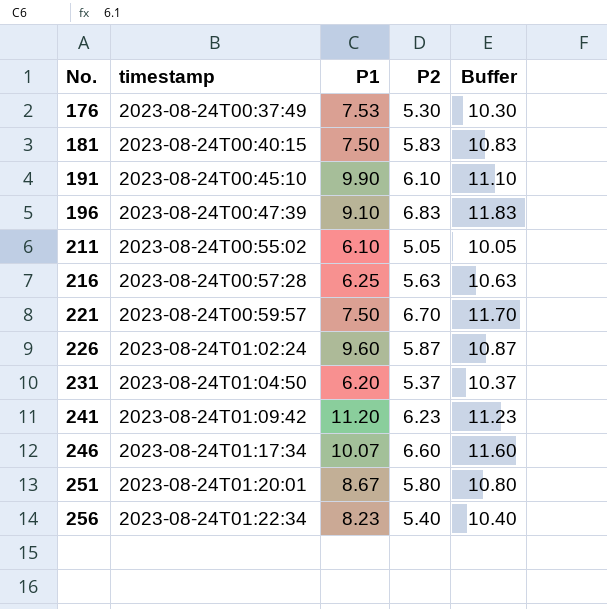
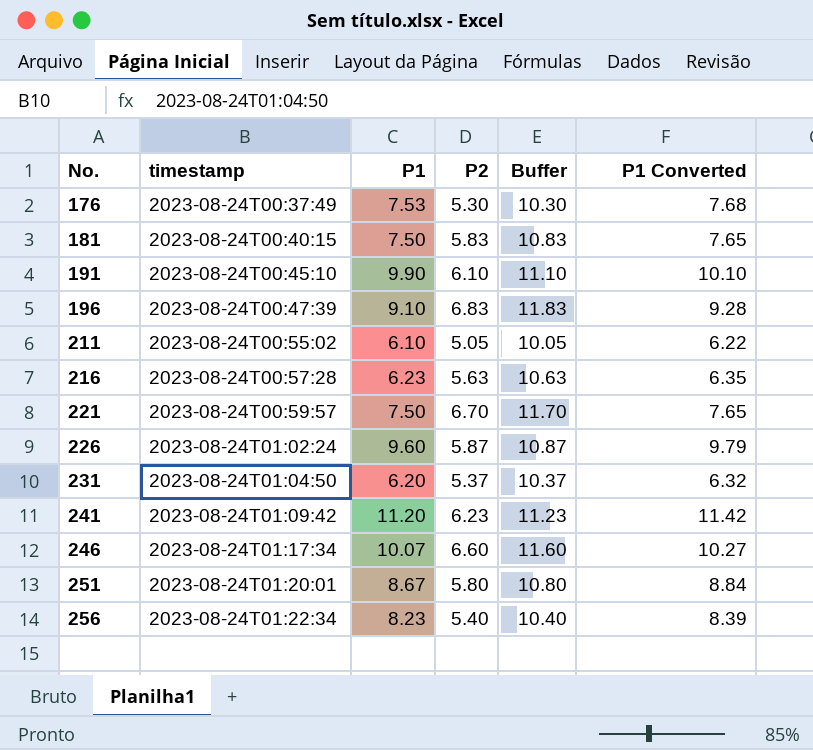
column P1 Converted | formula: none -> [P1] * 1.02
216 | P1: 6.25 -> 6.23

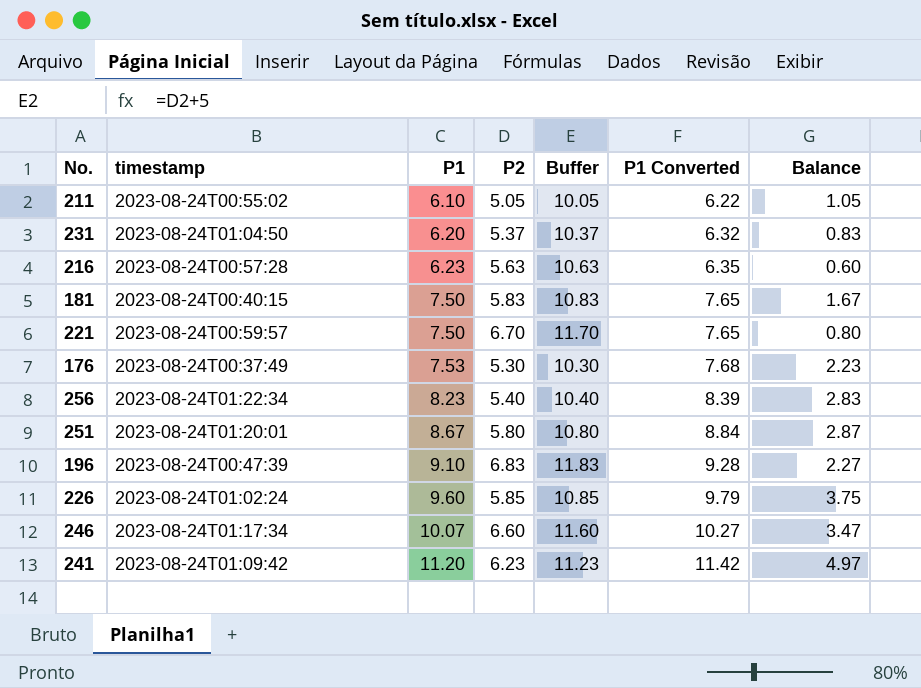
row order: No. ascending -> P1 ascending
column Balance | formula: none -> [P1] - [P2]
row 191: 2023-08-24T00:45:10 | 9.90 | 6.10 | 11.10 | 10.10 -> none
226 | P2: 5.87 -> 5.85
226 | Buffer: 10.87 -> 10.85

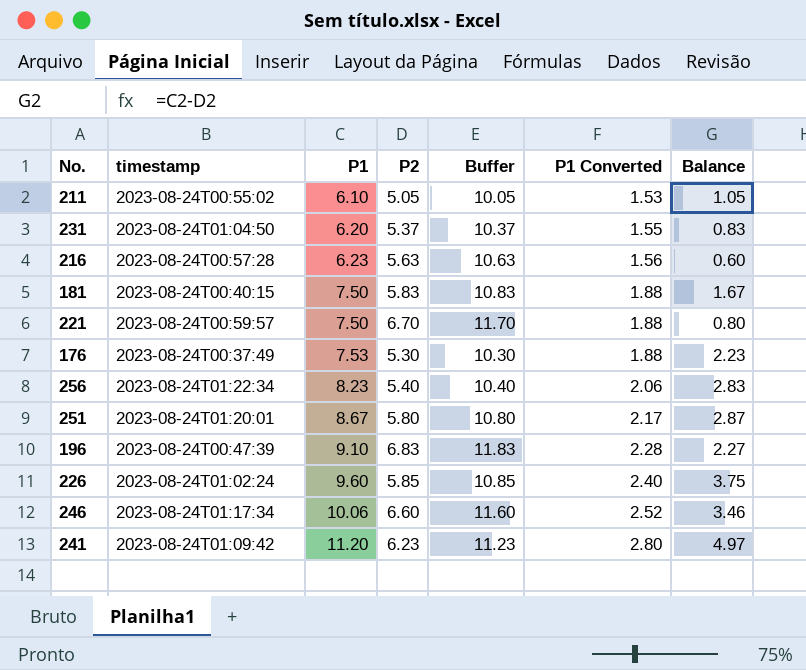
column P1 Converted | formula: [P1] * 1.02 -> [P1] * 0.25
246 | P1: 10.07 -> 10.06
246 | Balance: 3.47 -> 3.46

